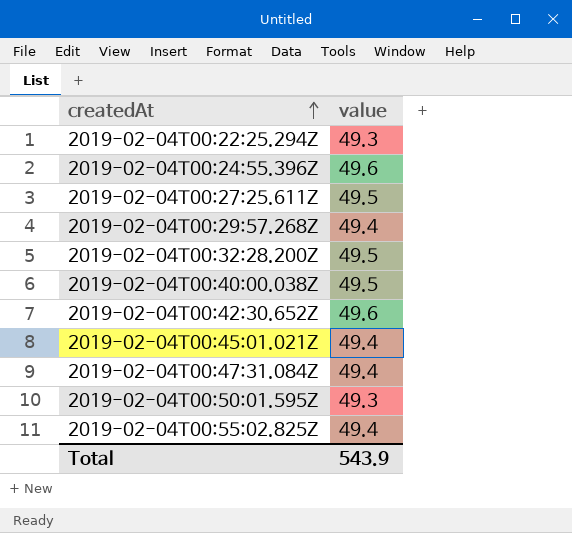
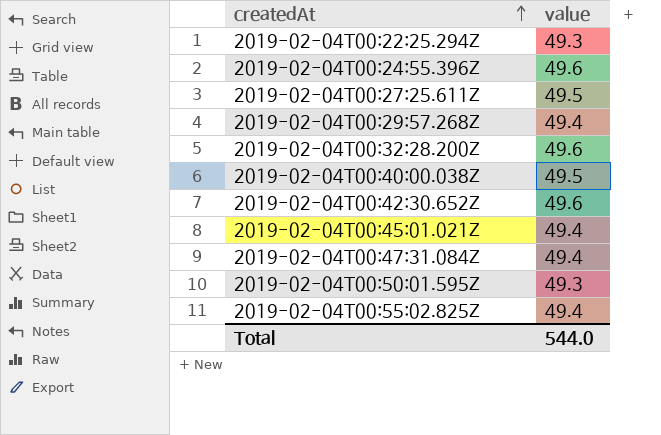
2019-02-04T00:32:28.200Z | value: 49.5 -> 49.6
Total | value: 543.9 -> 544.0

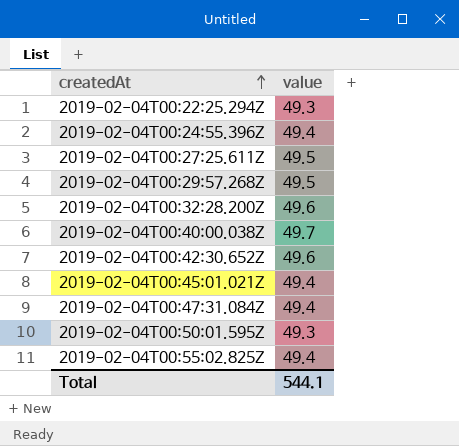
2019-02-04T00:24:55.396Z | value: 49.6 -> 49.4
2019-02-04T00:29:57.268Z | value: 49.4 -> 49.5
2019-02-04T00:40:00.038Z | value: 49.5 -> 49.7
Total | value: 544.0 -> 544.1

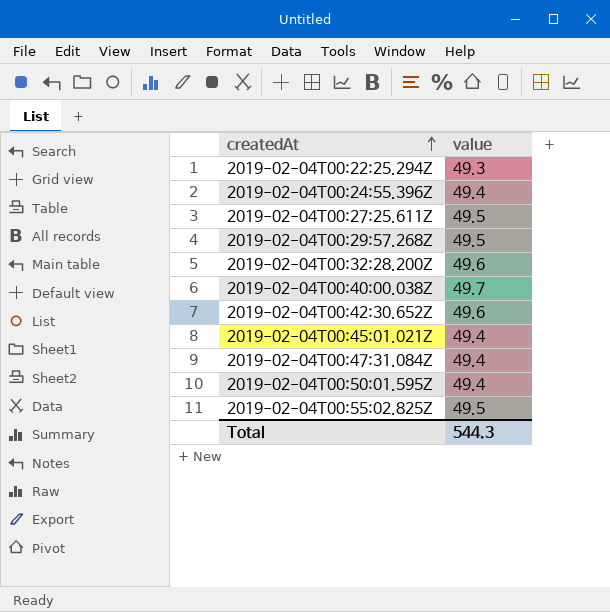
2019-02-04T00:50:01.595Z | value: 49.3 -> 49.4
2019-02-04T00:55:02.825Z | value: 49.4 -> 49.5
Total | value: 544.1 -> 544.3

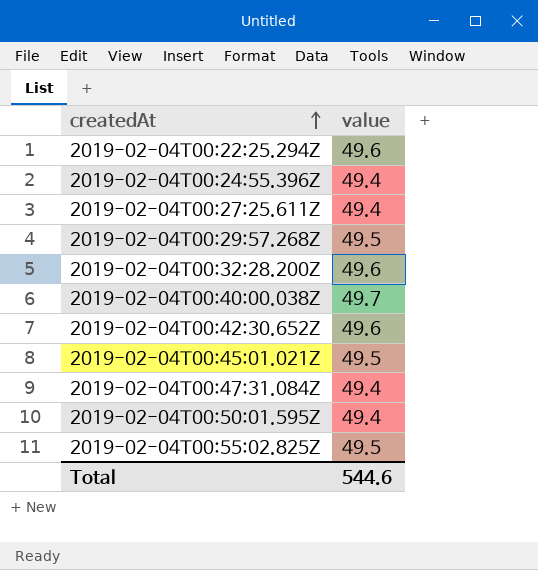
2019-02-04T00:22:25.294Z | value: 49.3 -> 49.6
2019-02-04T00:27:25.611Z | value: 49.5 -> 49.4
2019-02-04T00:45:01.021Z | value: 49.4 -> 49.5
Total | value: 544.3 -> 544.6

